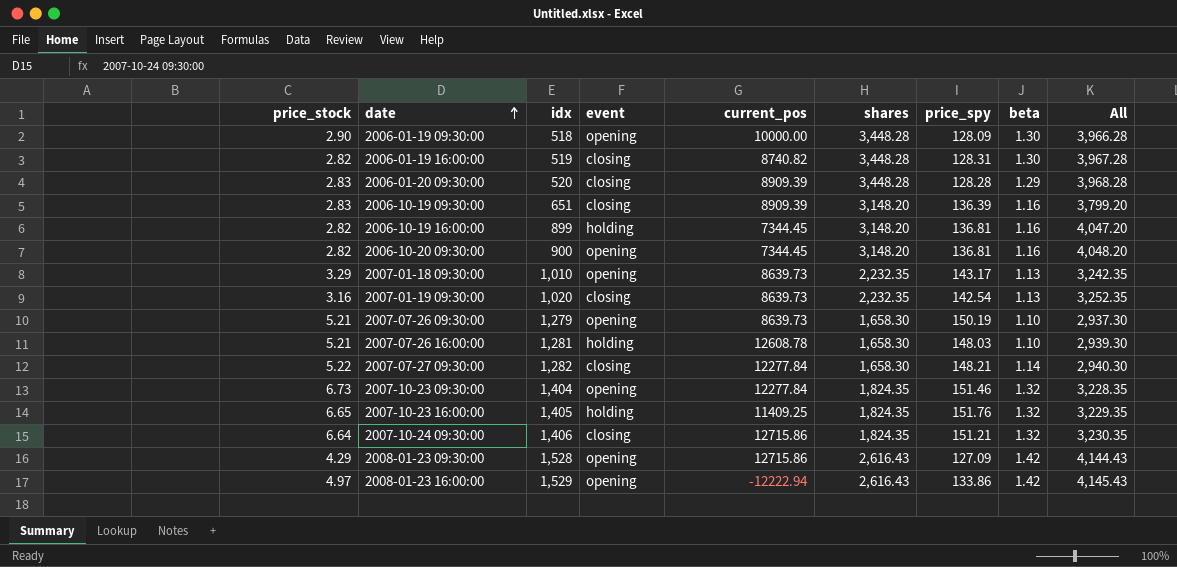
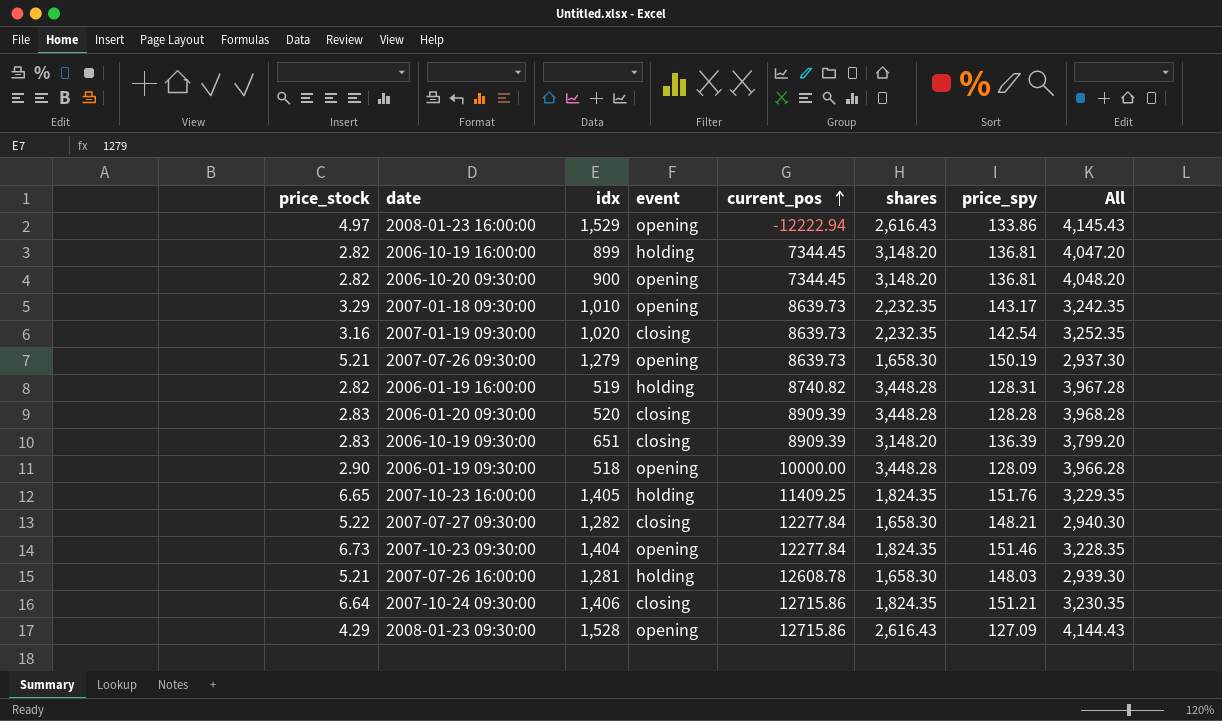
row order: date ascending -> current_pos ascending
column beta | position: 8 -> none
2006-01-19 16:00:00 | event: closing -> holding

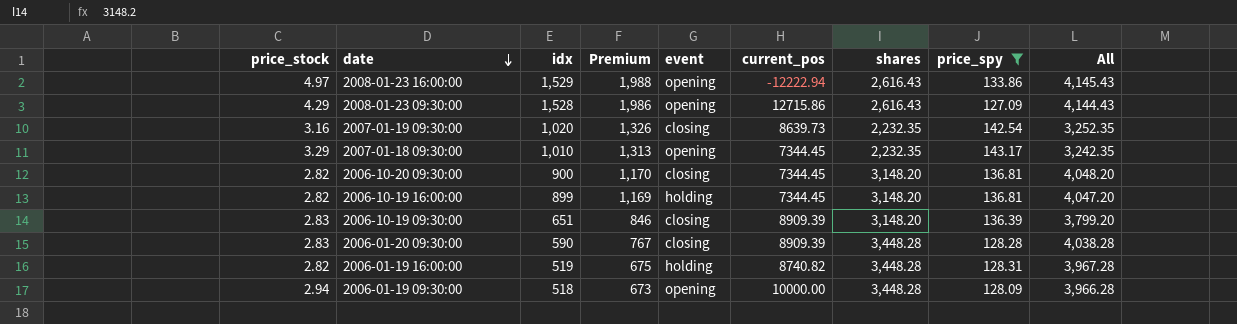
filter: none -> price_spy <= 143.17
row order: current_pos ascending -> date descending
column Premium | formula: none -> [idx] * 1.3
2007-01-18 09:30:00 | current_pos: 8639.73 -> 7344.45
2006-10-20 09:30:00 | event: opening -> closing
2006-01-20 09:30:00 | idx: 520 -> 590
2006-01-20 09:30:00 | All: 3,968.28 -> 4,038.28
2006-01-19 09:30:00 | price_stock: 2.90 -> 2.94

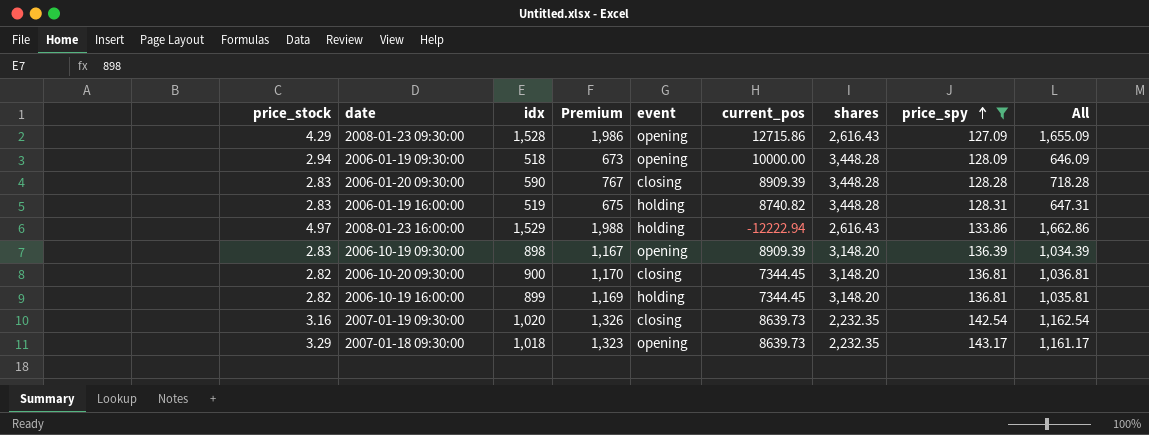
row order: date descending -> price_spy ascending
column All | formula: [idx] + [shares] -> [idx] + [price_spy]
2006-01-19 16:00:00 | price_stock: 2.82 -> 2.83
2008-01-23 16:00:00 | event: opening -> holding
2006-10-19 09:30:00 | idx: 651 -> 898
2006-10-19 09:30:00 | Premium: 846 -> 1,167
2006-10-19 09:30:00 | event: closing -> opening
2007-01-18 09:30:00 | idx: 1,010 -> 1,018
2007-01-18 09:30:00 | Premium: 1,313 -> 1,323
2007-01-18 09:30:00 | current_pos: 7344.45 -> 8639.73

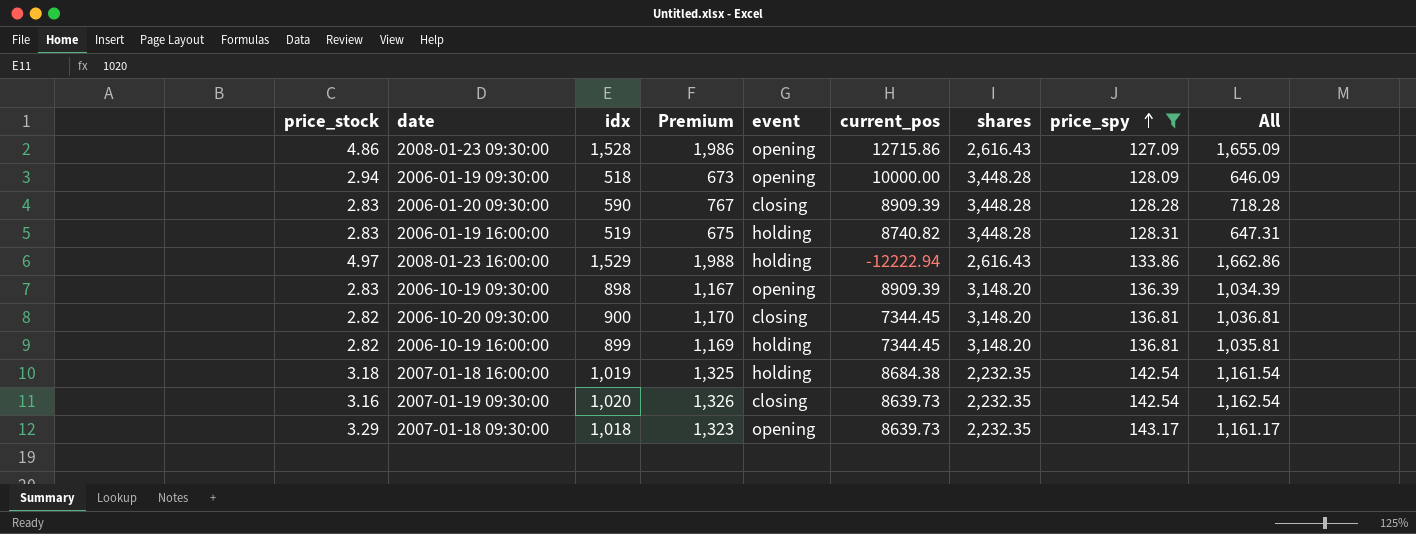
2008-01-23 09:30:00 | price_stock: 4.29 -> 4.86
row 2007-01-18 16:00:00: none -> 3.18 | 1,019 | 1,325 | holding | 8684.38 | 2,232.35 | 142.54 | 1,161.54

